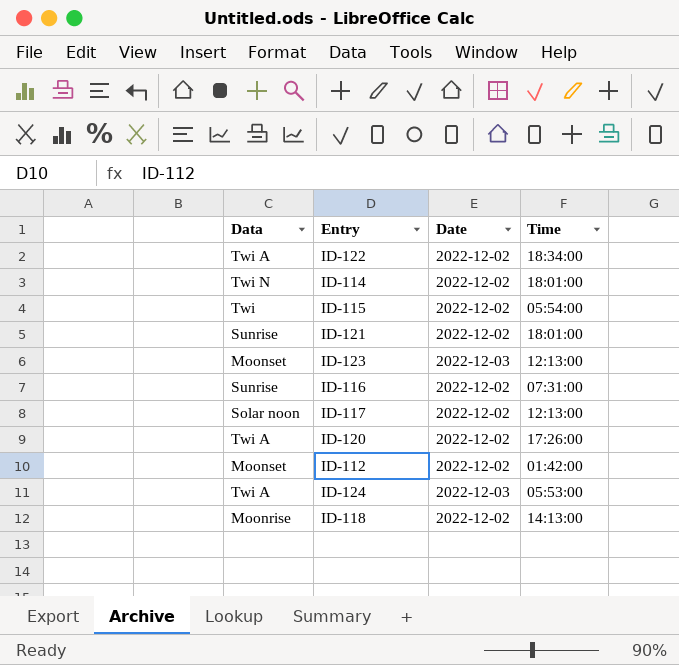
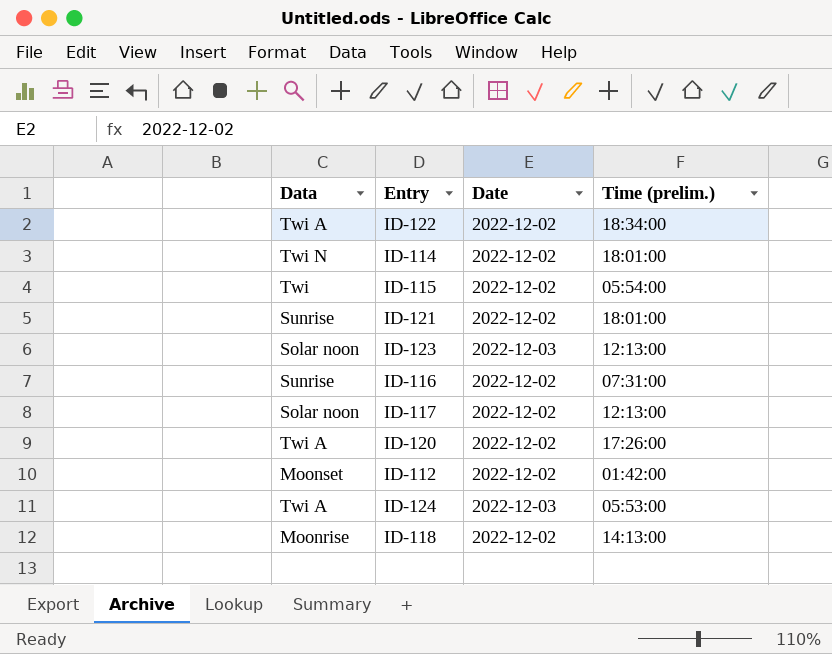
column name: Time -> Time (prelim.)
ID-123 | Data: Moonset -> Solar noon

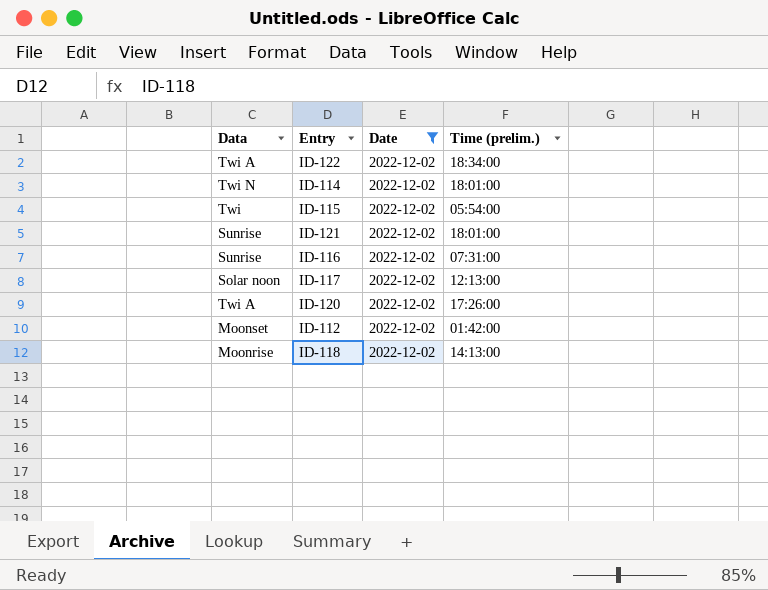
filter: none -> Date = 2022-12-02

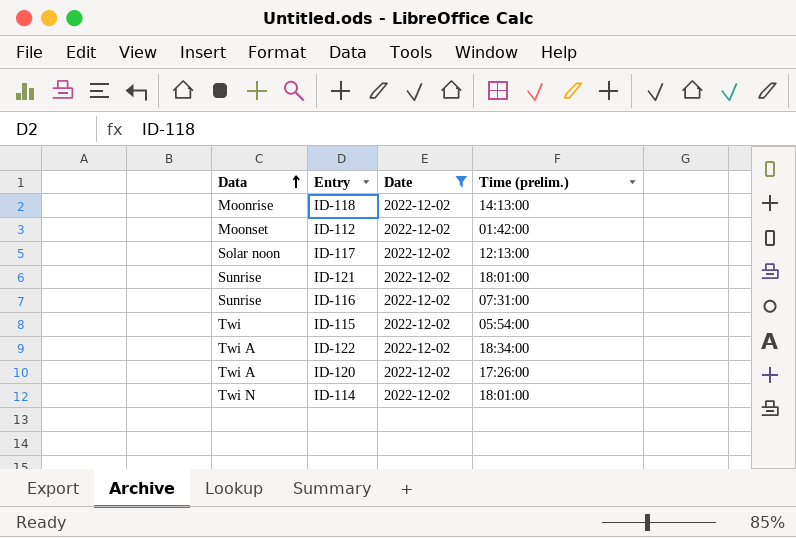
row order: none -> Data ascending

